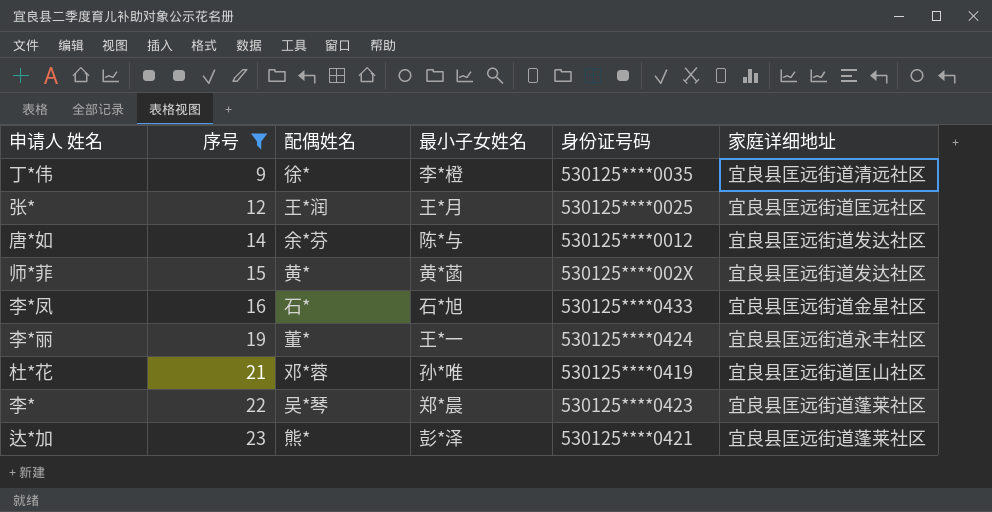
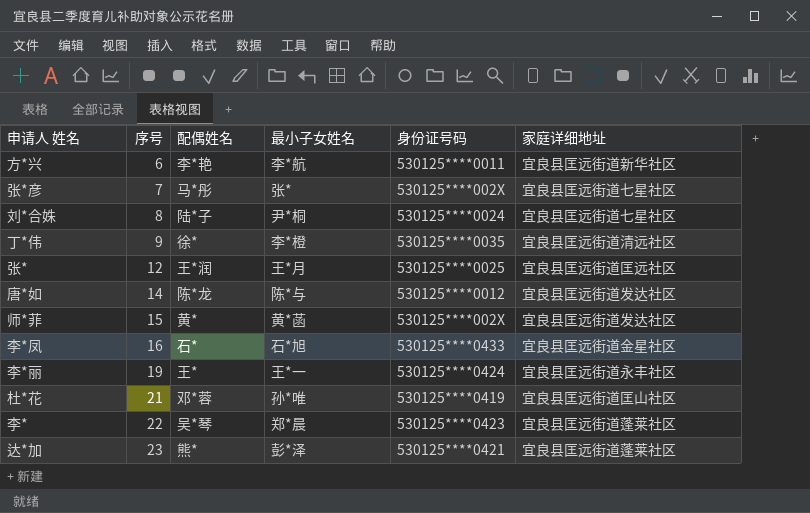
filter: 序号 >= 9 -> none
唐*如 | 配偶姓名: 余*芬 -> 陈*龙
李*丽 | 配偶姓名: 董* -> 王*

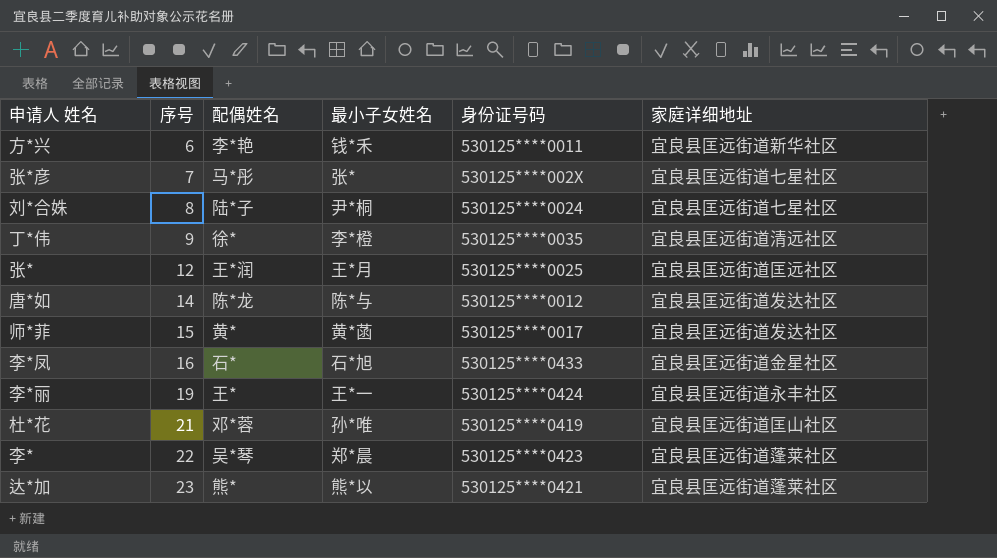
方*兴 | 最小子女姓名: 李*航 -> 钱*禾
师*菲 | 身份证号码: 530125****002X -> 530125****0017
达*加 | 最小子女姓名: 彭*泽 -> 熊*以

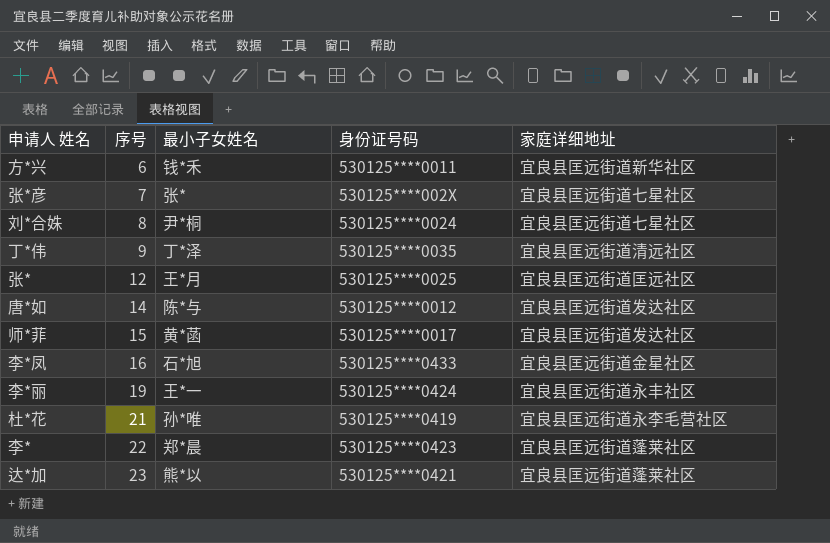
column 配偶姓名 | position: 3 -> none
丁*伟 | 最小子女姓名: 李*橙 -> 丁*泽
杜*花 | 家庭详细地址: 宜良县匡远街道匡山社区 -> 宜良县匡远街道永李毛营社区

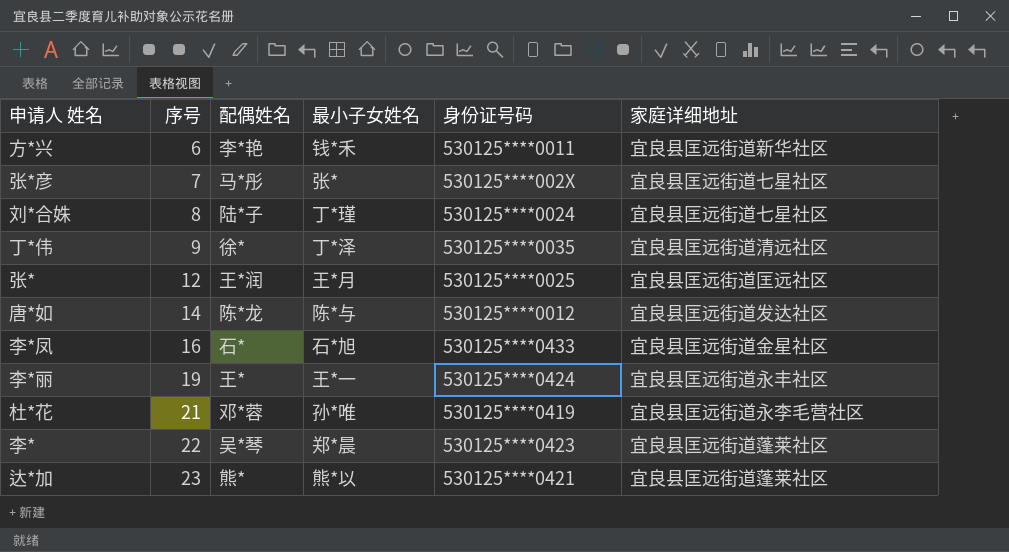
column 配偶姓名 | position: none -> 3
row 师*菲: 15 | 黄*菡 | 530125****0017 | 宜良县匡远街道发达社区 -> none
刘*合姝 | 最小子女姓名: 尹*桐 -> 丁*瑾

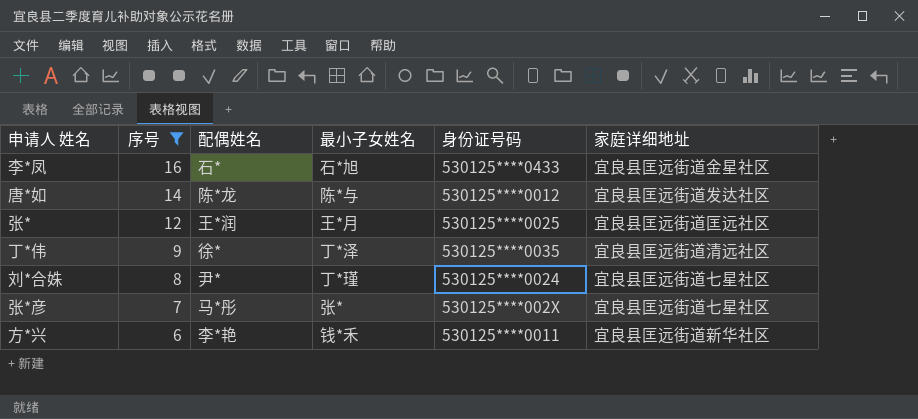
filter: none -> 序号 <= 16
row order: 序号 ascending -> 序号 descending
刘*合姝 | 配偶姓名: 陆*子 -> 尹*

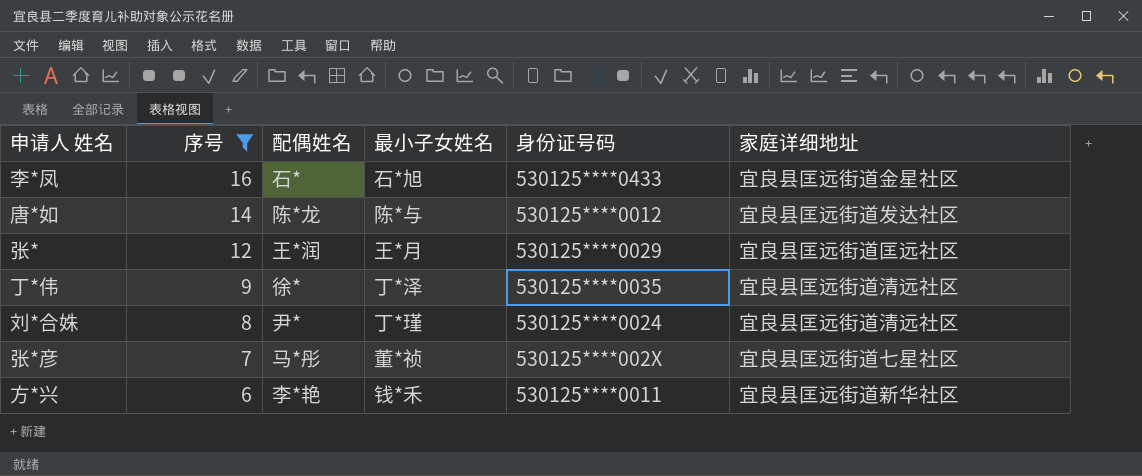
张* | 身份证号码: 530125****0025 -> 530125****0029
刘*合姝 | 家庭详细地址: 宜良县匡远街道七星社区 -> 宜良县匡远街道清远社区
张*彦 | 最小子女姓名: 张* -> 董*祯

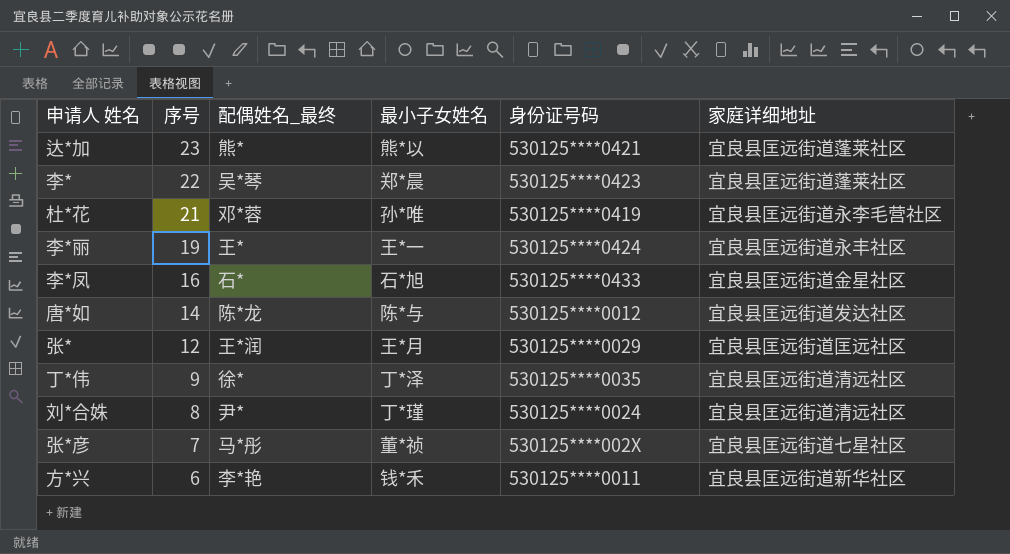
filter: 序号 <= 16 -> none
column name: 配偶姓名 -> 配偶姓名_最终

